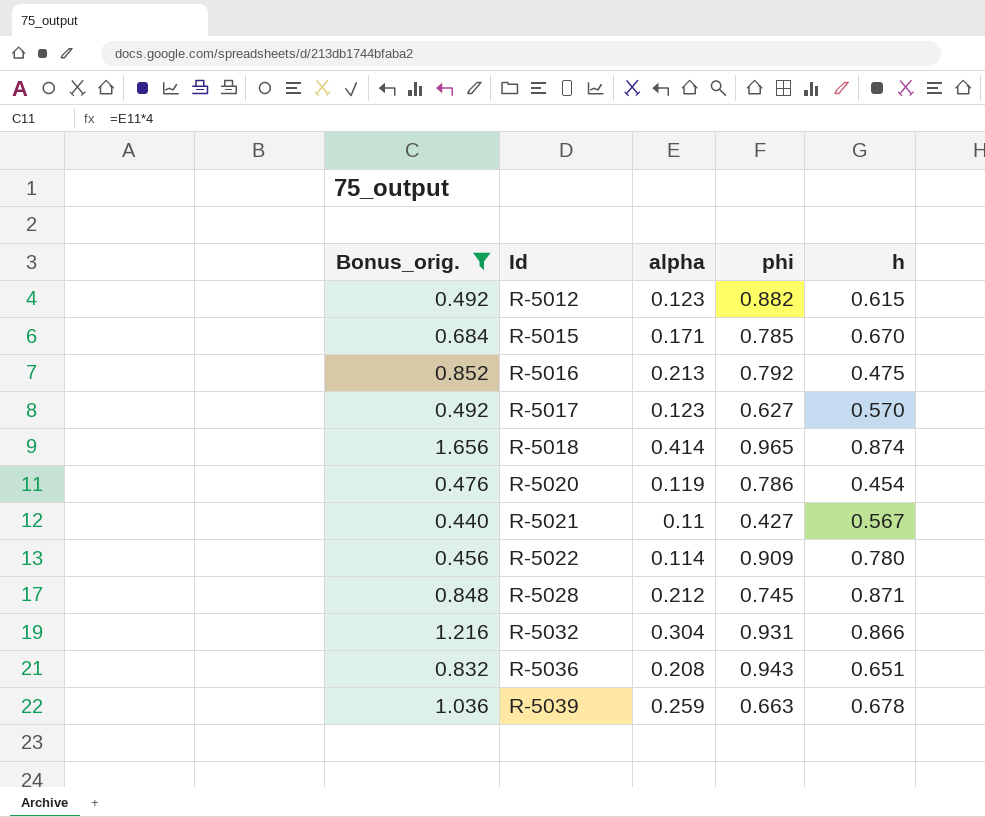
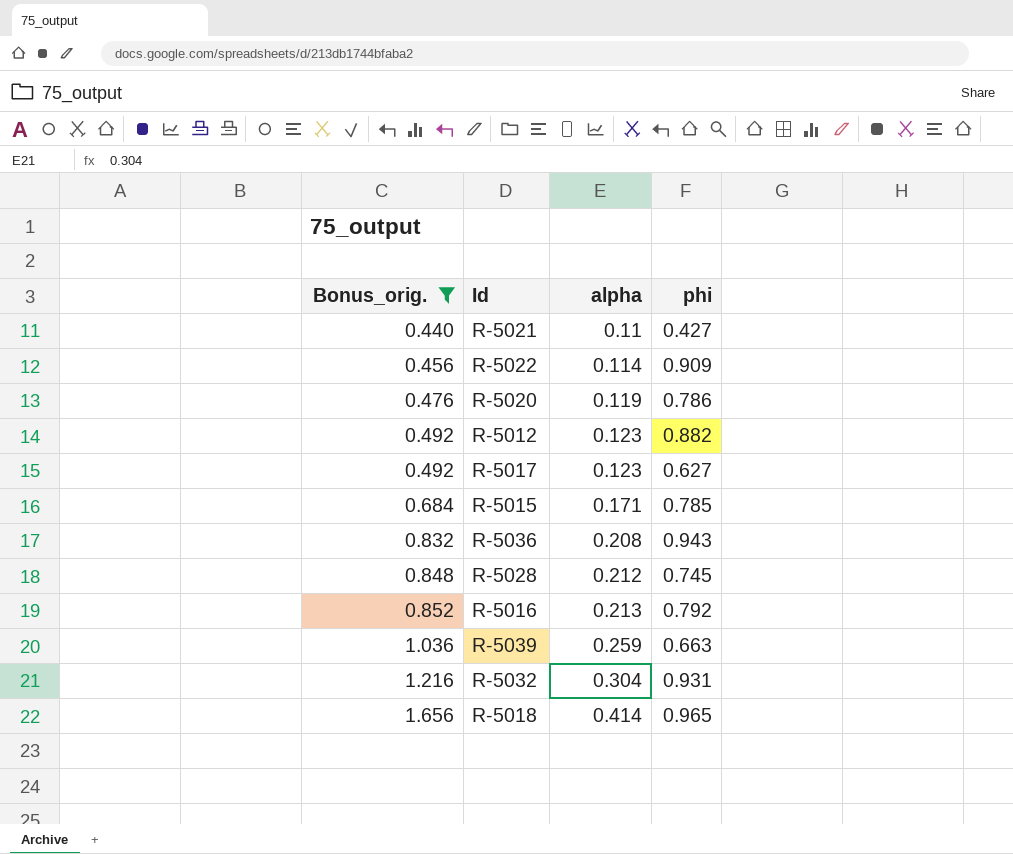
row order: Id ascending -> Bonus_orig. ascending
column h | position: 5 -> none

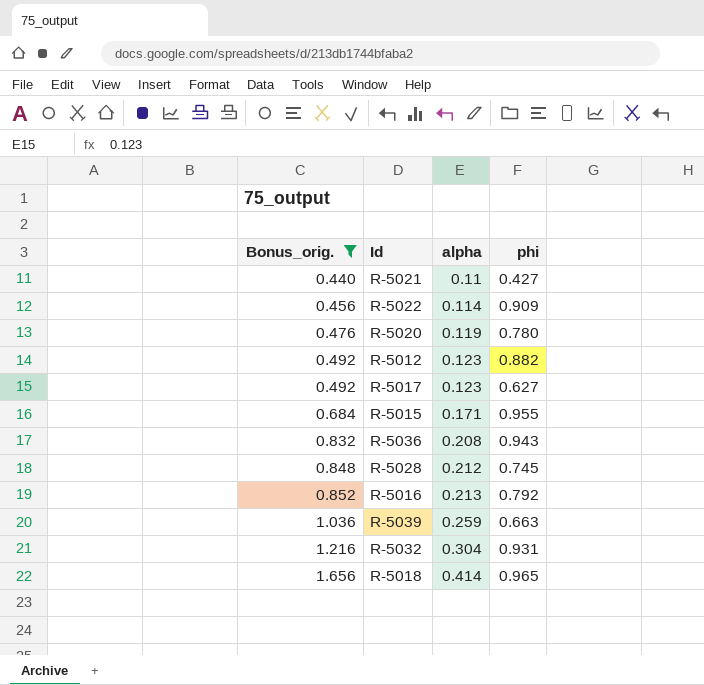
R-5020 | phi: 0.786 -> 0.780
R-5015 | phi: 0.785 -> 0.955

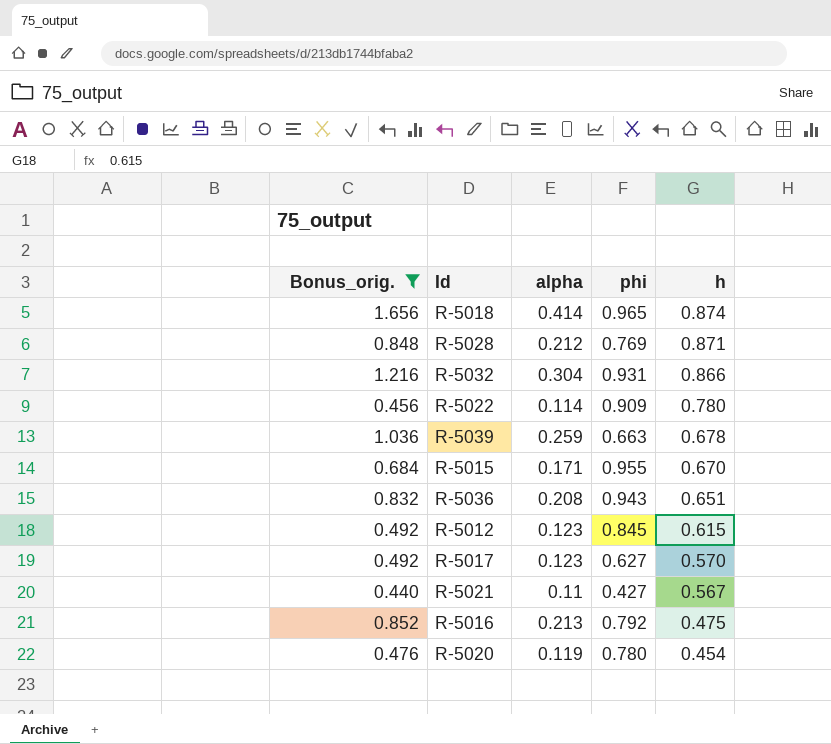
row order: Bonus_orig. ascending -> h descending
column h | position: none -> 5
R-5028 | phi: 0.745 -> 0.769
R-5012 | phi: 0.882 -> 0.845

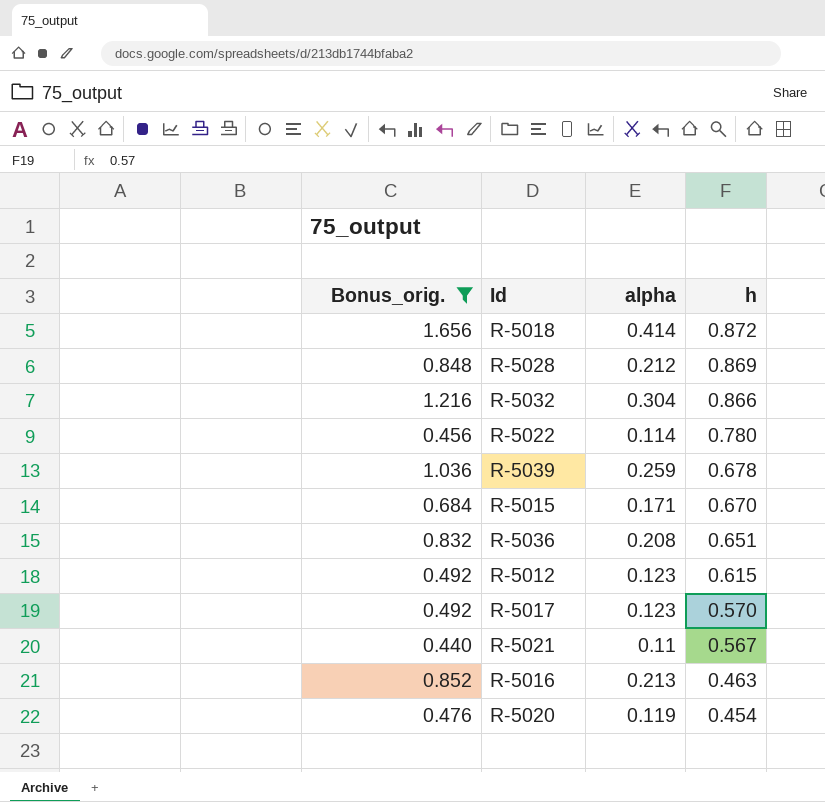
column phi | position: 4 -> none
R-5018 | h: 0.874 -> 0.872
R-5028 | h: 0.871 -> 0.869
R-5016 | h: 0.475 -> 0.463

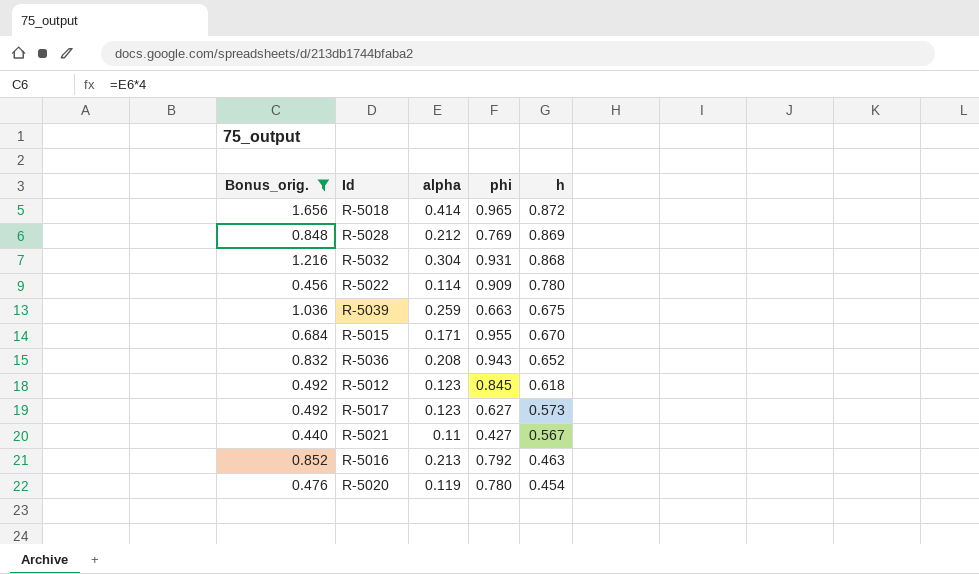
column phi | position: none -> 4
R-5032 | h: 0.866 -> 0.868
R-5039 | h: 0.678 -> 0.675
R-5036 | h: 0.651 -> 0.652
R-5012 | h: 0.615 -> 0.618
R-5017 | h: 0.570 -> 0.573

